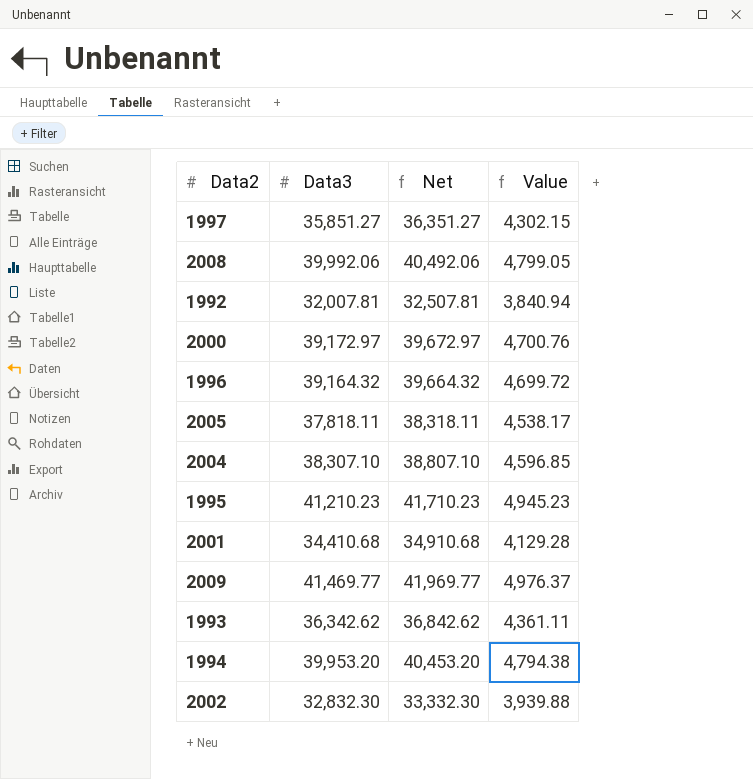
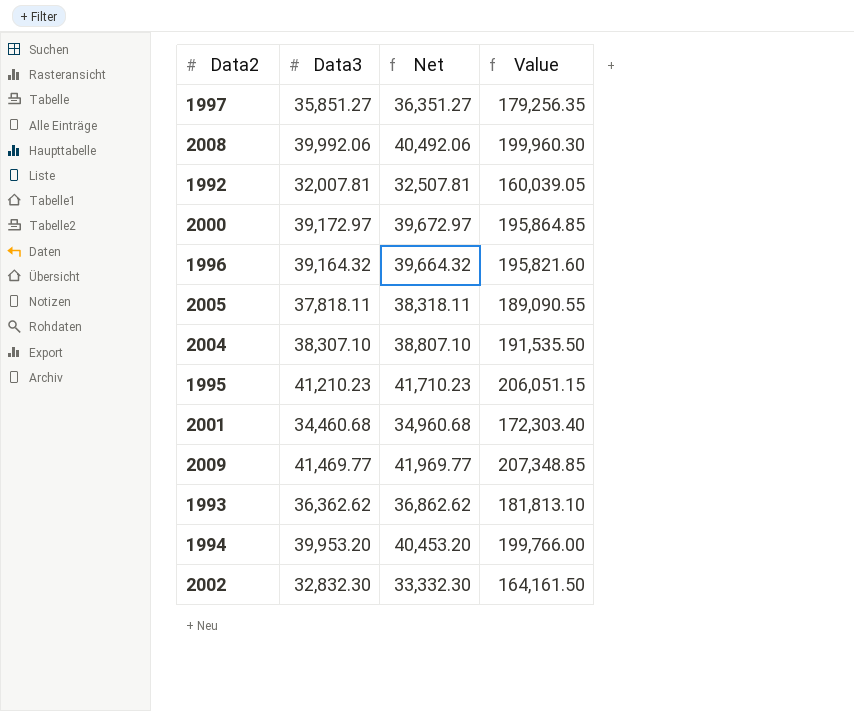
column Value | formula: [Data3] * 0.12 -> [Data3] * 5
2001 | Data3: 34,410.68 -> 34,460.68
2001 | Net: 34,910.68 -> 34,960.68
1993 | Data3: 36,342.62 -> 36,362.62
1993 | Net: 36,842.62 -> 36,862.62

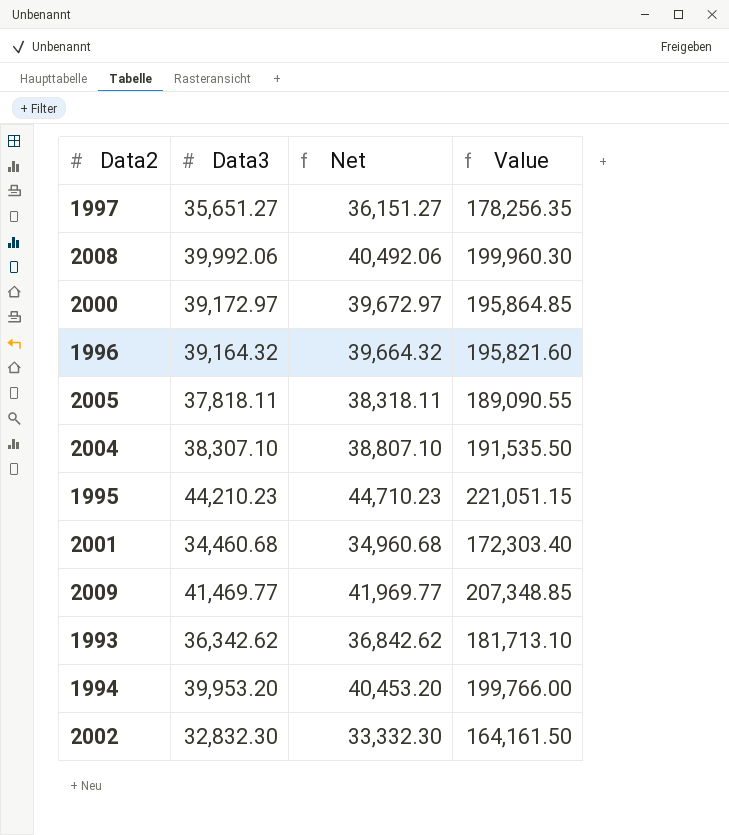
row 1992: 32,007.81 | 32,507.81 | 160,039.05 -> none
1997 | Data3: 35,851.27 -> 35,651.27
1997 | Net: 36,351.27 -> 36,151.27
1997 | Value: 179,256.35 -> 178,256.35
1995 | Data3: 41,210.23 -> 44,210.23
1995 | Net: 41,710.23 -> 44,710.23
1995 | Value: 206,051.15 -> 221,051.15
1993 | Data3: 36,362.62 -> 36,342.62
1993 | Net: 36,862.62 -> 36,842.62
1993 | Value: 181,813.10 -> 181,713.10

